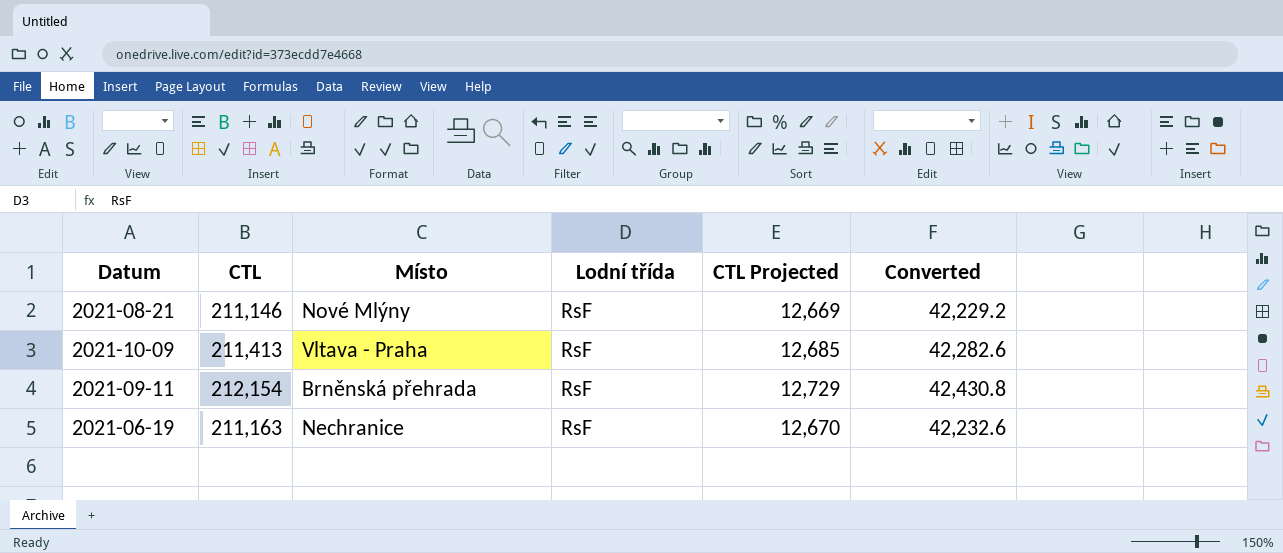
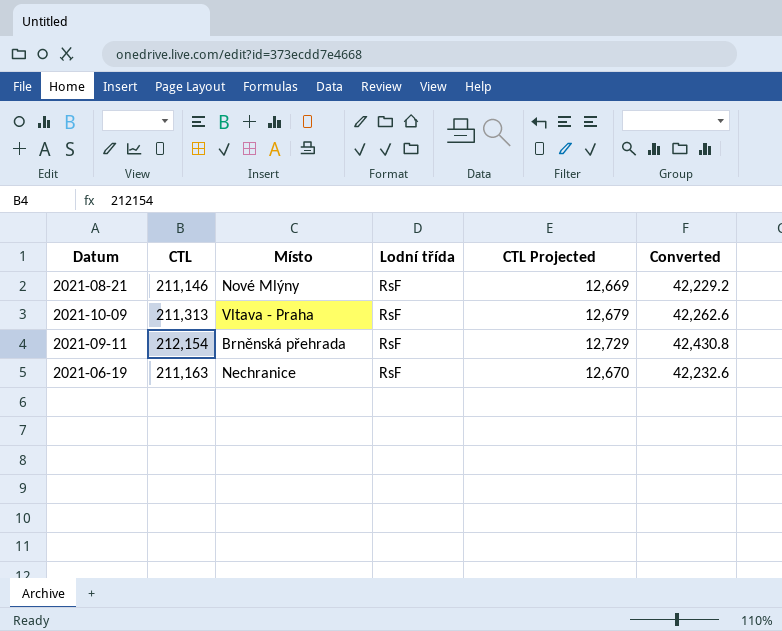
2021-10-09 | CTL: 211,413 -> 211,313
2021-10-09 | CTL Projected: 12,685 -> 12,679
2021-10-09 | Converted: 42,282.6 -> 42,262.6

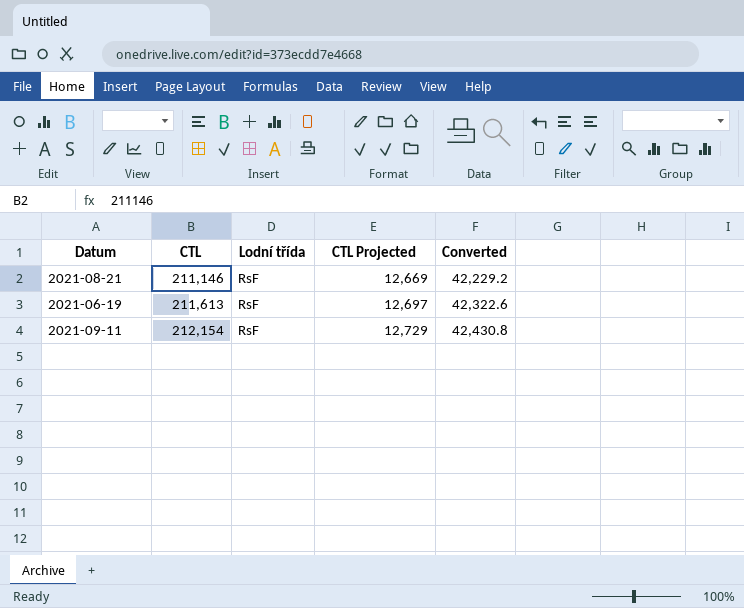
row order: none -> CTL ascending
column Místo | position: 3 -> none
row 2021-10-09: 211,313 | Vltava - Praha | RsF | 12,679 | 42,262.6 -> none
2021-06-19 | CTL: 211,163 -> 211,613
2021-06-19 | CTL Projected: 12,670 -> 12,697
2021-06-19 | Converted: 42,232.6 -> 42,322.6

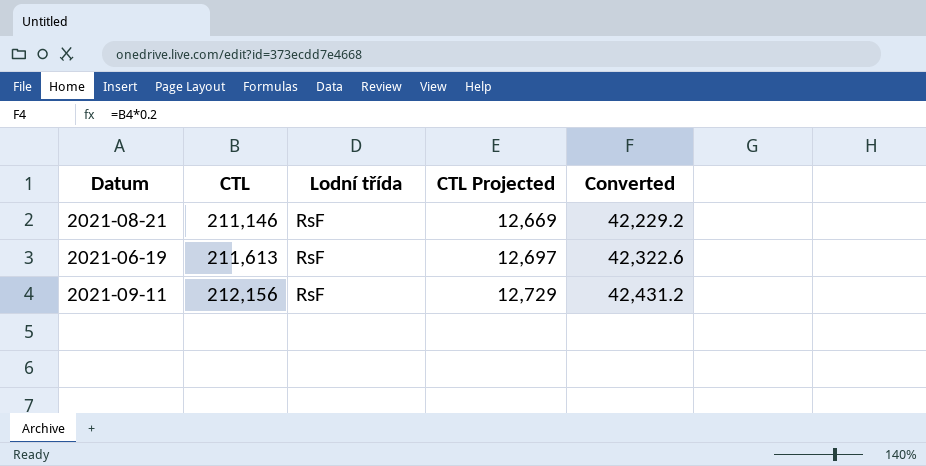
2021-09-11 | CTL: 212,154 -> 212,156
2021-09-11 | Converted: 42,430.8 -> 42,431.2

